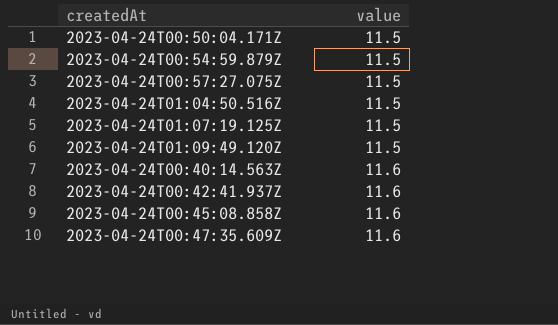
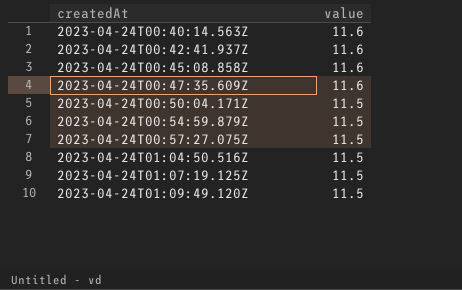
row order: value ascending -> createdAt ascending

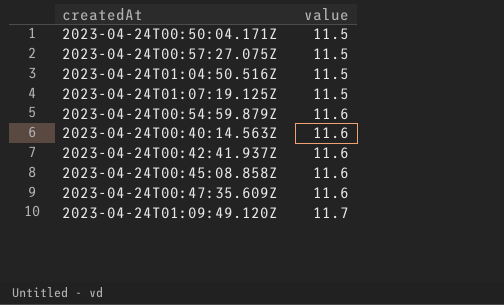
row order: createdAt ascending -> value ascending
2023-04-24T00:54:59.879Z | value: 11.5 -> 11.6
2023-04-24T01:09:49.120Z | value: 11.5 -> 11.7

